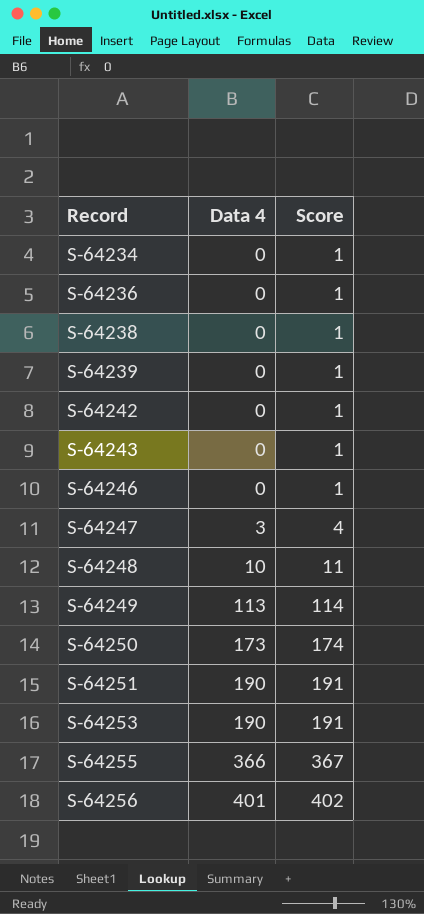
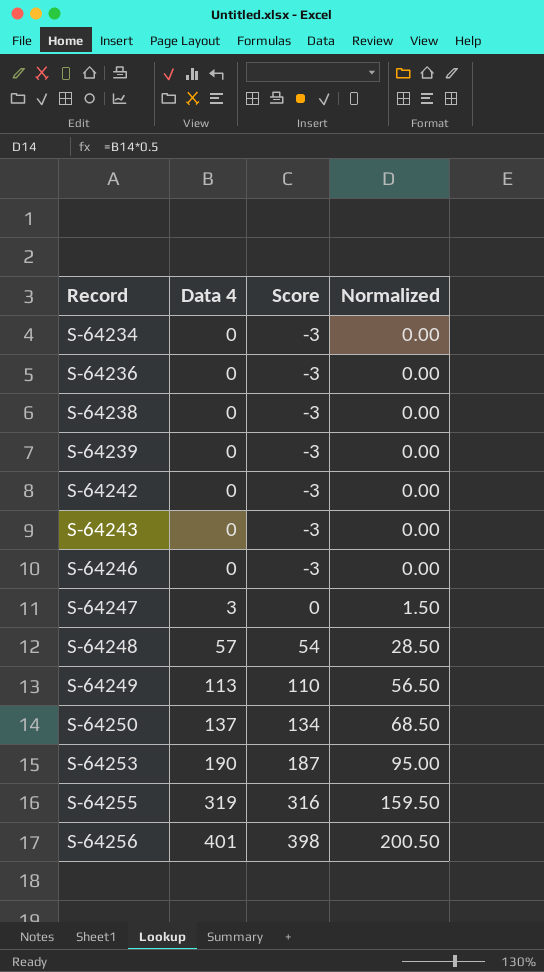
column Score | formula: [Data 4] + 1 -> [Data 4] - 3
column Normalized | formula: none -> [Data 4] * 0.5
row S-64251: 190 | 191 -> none
S-64248 | Data 4: 10 -> 57
S-64250 | Data 4: 173 -> 137
S-64255 | Data 4: 366 -> 319

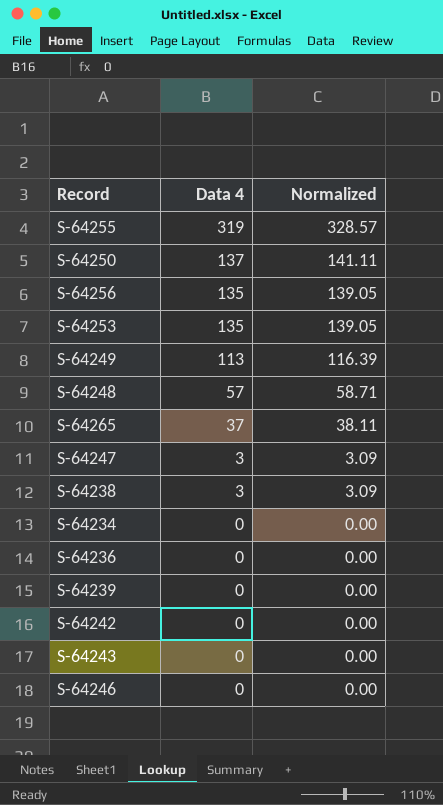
row order: Record ascending -> Data 4 descending
column Score | formula: [Data 4] - 3 -> none
column Normalized | formula: [Data 4] * 0.5 -> [Data 4] * 1.03
S-64256 | Data 4: 401 -> 135
S-64253 | Data 4: 190 -> 135
row S-64265: none -> 37 | 38.11
S-64238 | Data 4: 0 -> 3

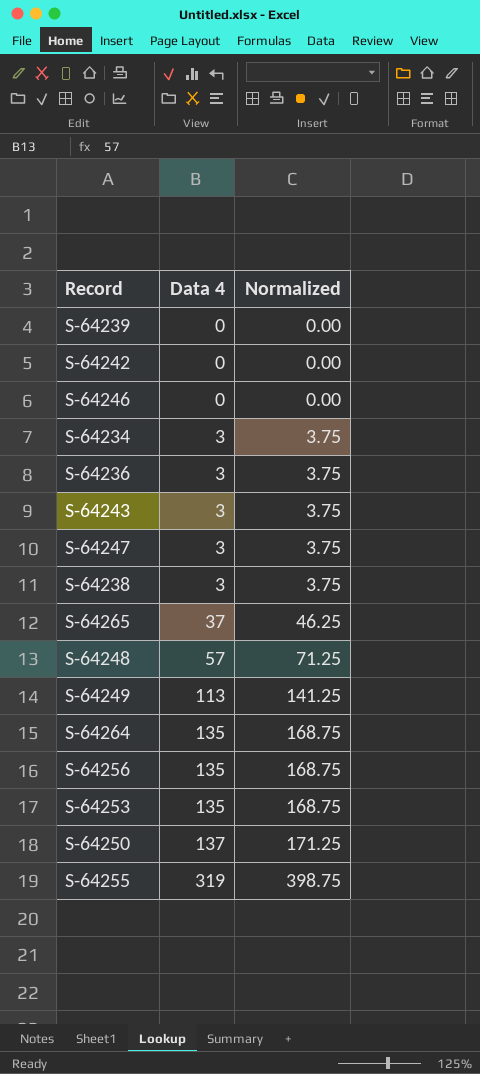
row order: Data 4 descending -> Data 4 ascending
column Normalized | formula: [Data 4] * 1.03 -> [Data 4] * 1.25
S-64234 | Data 4: 0 -> 3
S-64236 | Data 4: 0 -> 3
S-64243 | Data 4: 0 -> 3
row S-64264: none -> 135 | 168.75

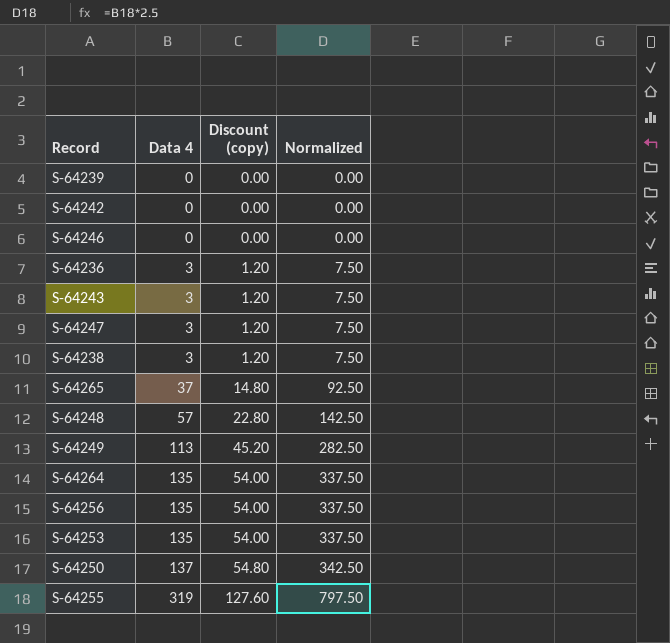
column Discount (copy) | formula: none -> [Data 4] * 0.4
column Normalized | formula: [Data 4] * 1.25 -> [Data 4] * 2.5
row S-64234: 3 | 3.75 -> none

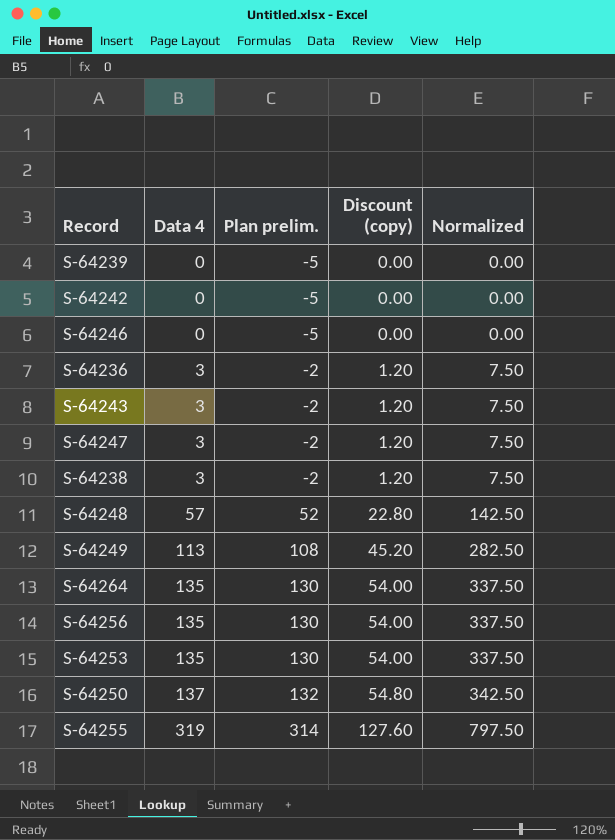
column Plan prelim. | formula: none -> [Data 4] - 5
row S-64265: 37 | 14.80 | 92.50 -> none

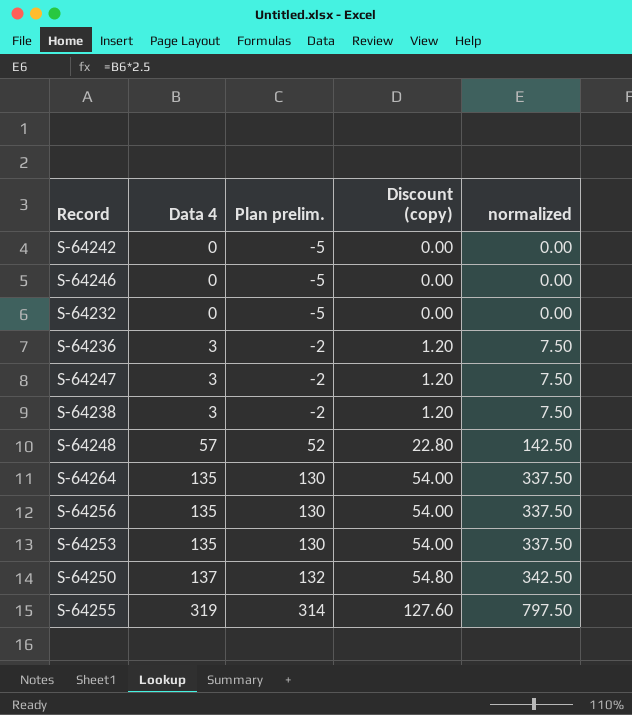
column name: Normalized -> normalized
row S-64239: 0 | -5 | 0.00 | 0.00 -> none
row S-64243: 3 | -2 | 1.20 | 7.50 -> none
row S-64249: 113 | 108 | 45.20 | 282.50 -> none
row S-64232: none -> 0 | -5 | 0.00 | 0.00

